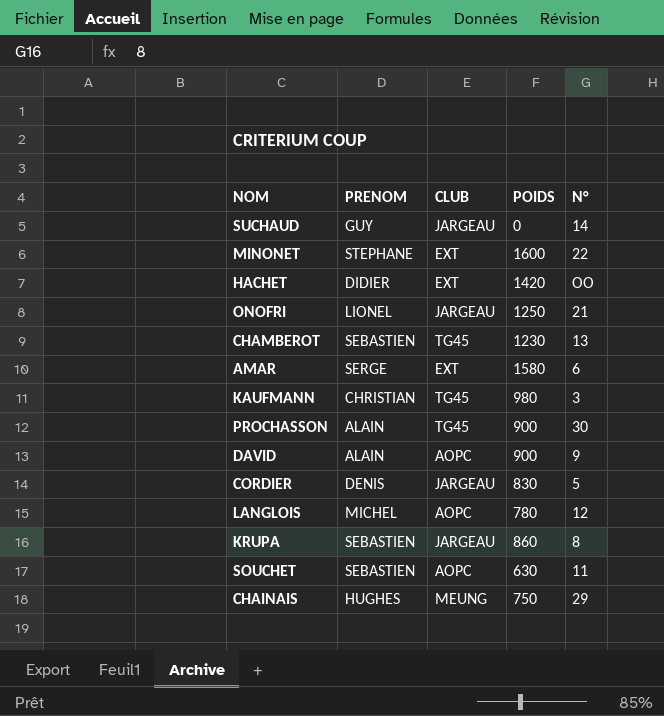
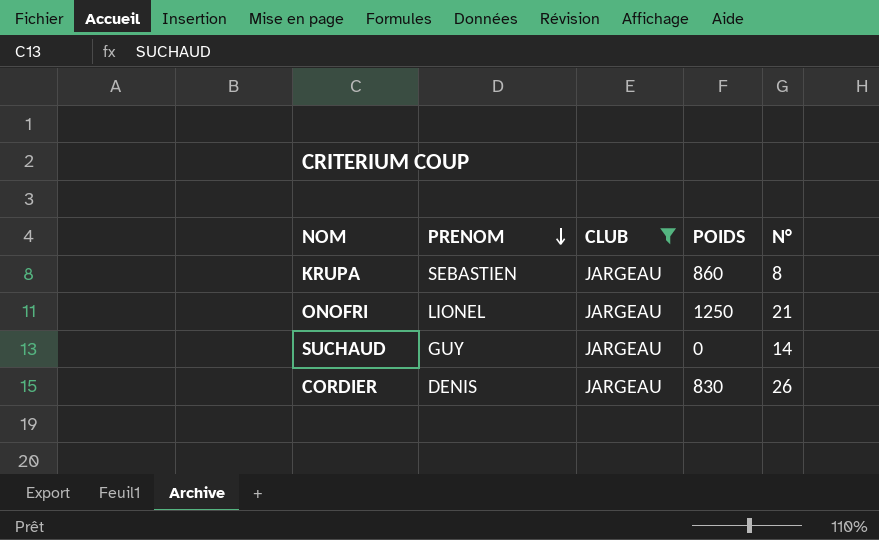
filter: none -> CLUB = JARGEAU
row order: none -> PRENOM descending
CORDIER | N°: 5 -> 26

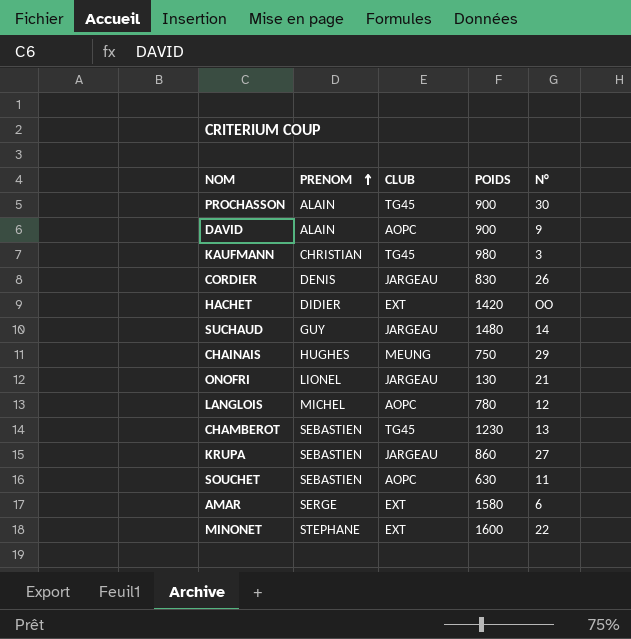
filter: CLUB = JARGEAU -> none
row order: PRENOM descending -> PRENOM ascending
SUCHAUD | POIDS: 0 -> 1480
ONOFRI | POIDS: 1250 -> 130
KRUPA | N°: 8 -> 27

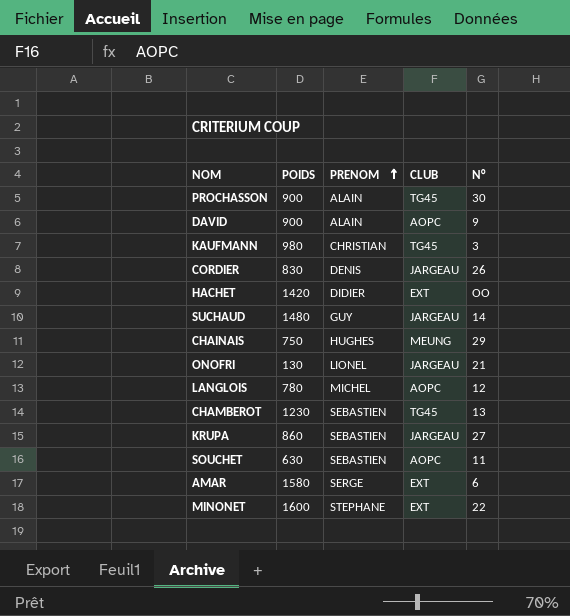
column POIDS | position: 4 -> 2

